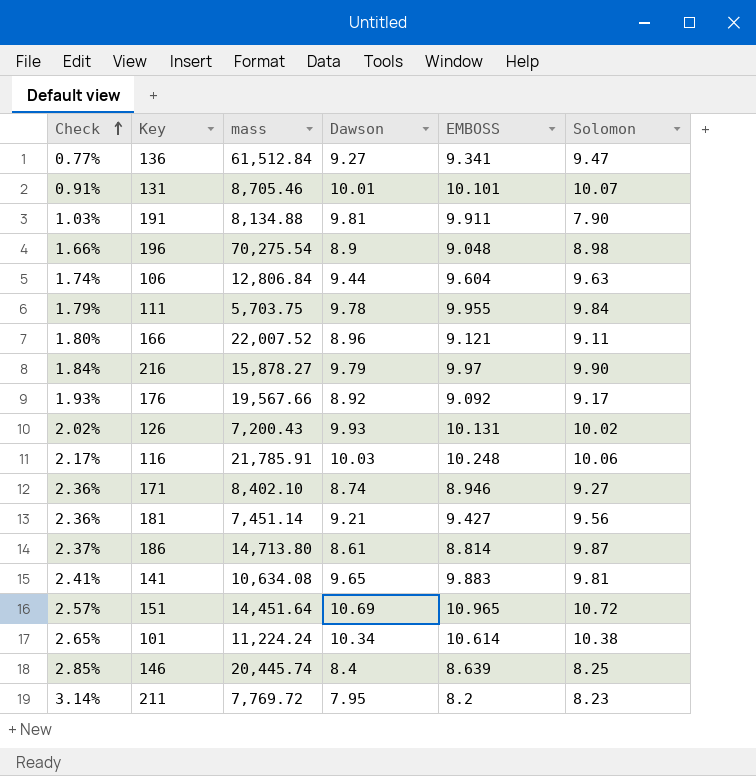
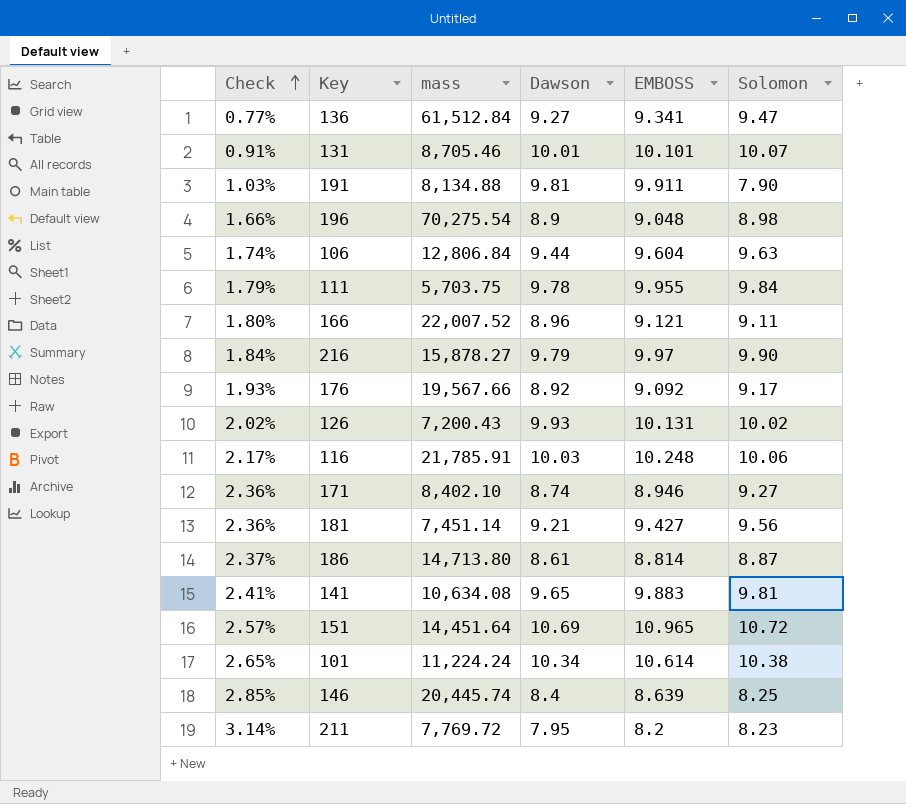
186 | Solomon: 9.87 -> 8.87

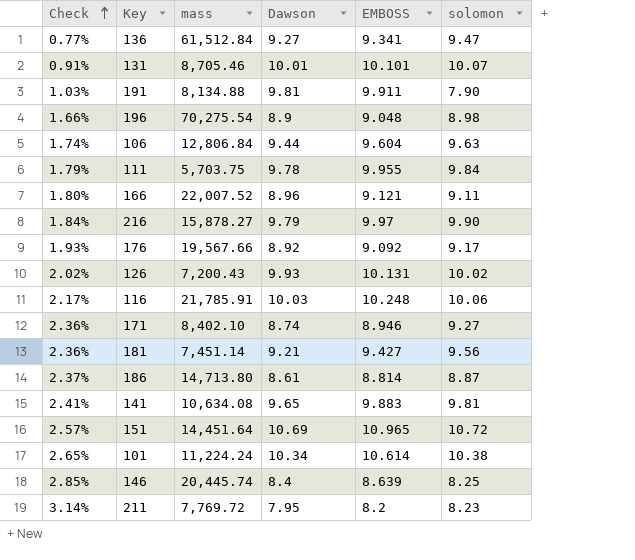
column name: Solomon -> solomon

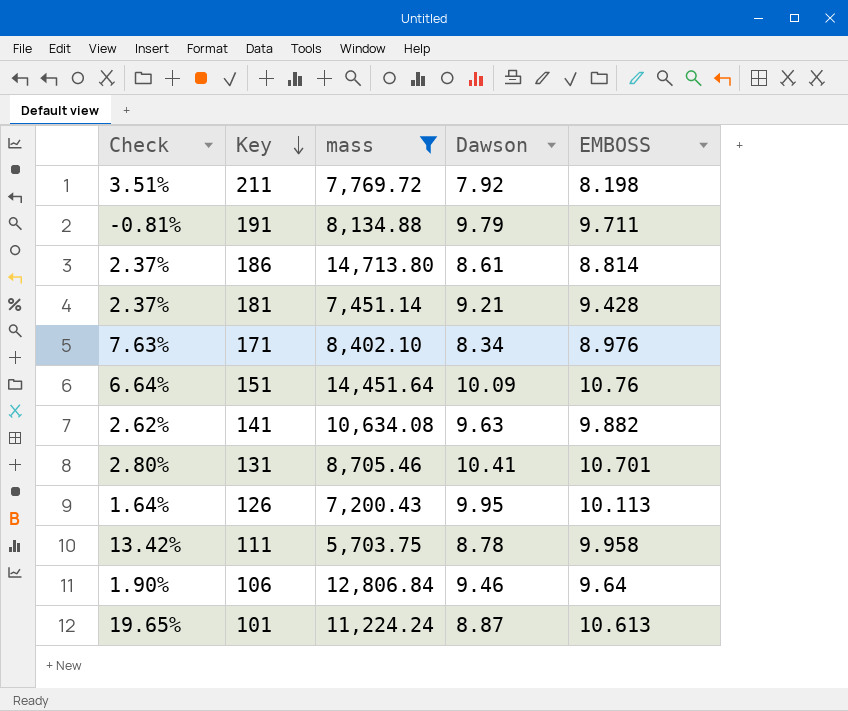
filter: none -> mass <= 14,713.80
row order: Check ascending -> Key descending
column solomon | position: 6 -> none
211 | Check: 3.14% -> 3.51%
211 | Dawson: 7.95 -> 7.92
211 | EMBOSS: 8.2 -> 8.198
191 | Check: 1.03% -> -0.81%
191 | Dawson: 9.81 -> 9.79
191 | EMBOSS: 9.911 -> 9.711
181 | Check: 2.36% -> 2.37%
181 | EMBOSS: 9.427 -> 9.428
171 | Check: 2.36% -> 7.63%
171 | Dawson: 8.74 -> 8.34
171 | EMBOSS: 8.946 -> 8.976
151 | Check: 2.57% -> 6.64%
151 | Dawson: 10.69 -> 10.09
151 | EMBOSS: 10.965 -> 10.76
141 | Check: 2.41% -> 2.62%
141 | Dawson: 9.65 -> 9.63
141 | EMBOSS: 9.883 -> 9.882
131 | Check: 0.91% -> 2.80%
131 | Dawson: 10.01 -> 10.41
131 | EMBOSS: 10.101 -> 10.701
126 | Check: 2.02% -> 1.64%
126 | Dawson: 9.93 -> 9.95
126 | EMBOSS: 10.131 -> 10.113
111 | Check: 1.79% -> 13.42%
111 | Dawson: 9.78 -> 8.78
111 | EMBOSS: 9.955 -> 9.958
106 | Check: 1.74% -> 1.90%
106 | Dawson: 9.44 -> 9.46
106 | EMBOSS: 9.604 -> 9.64
101 | Check: 2.65% -> 19.65%
101 | Dawson: 10.34 -> 8.87
101 | EMBOSS: 10.614 -> 10.613

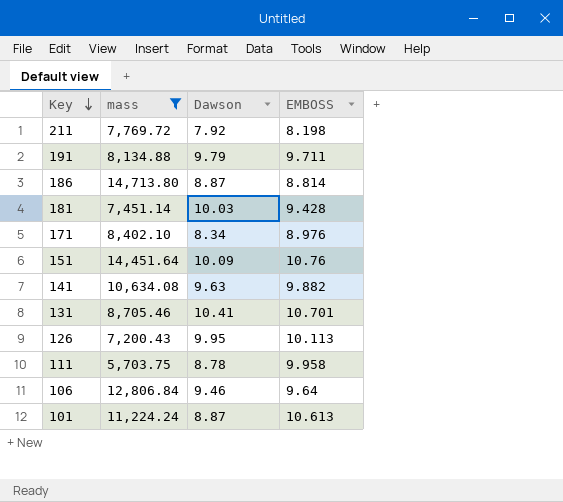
column Check | formula: ([EMBOSS] - [Dawson]) / [Dawson] -> none
186 | Dawson: 8.61 -> 8.87
181 | Dawson: 9.21 -> 10.03

